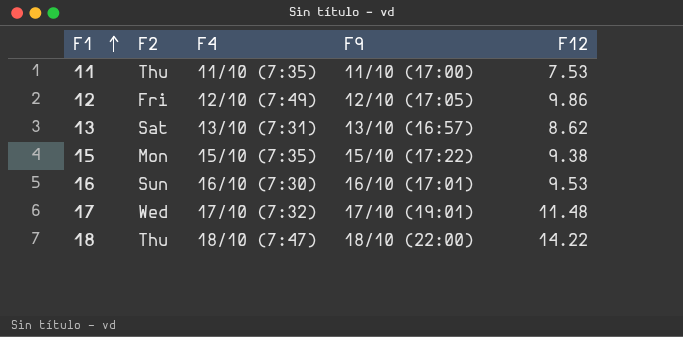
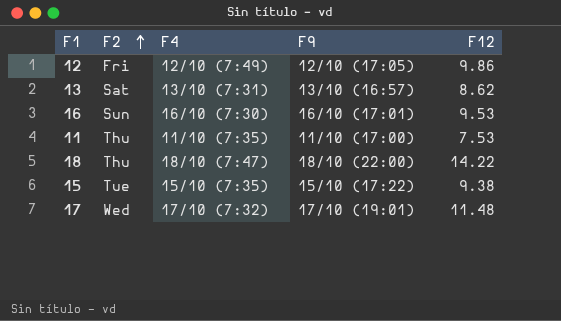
row order: F1 ascending -> F2 ascending
15 | F2: Mon -> Tue

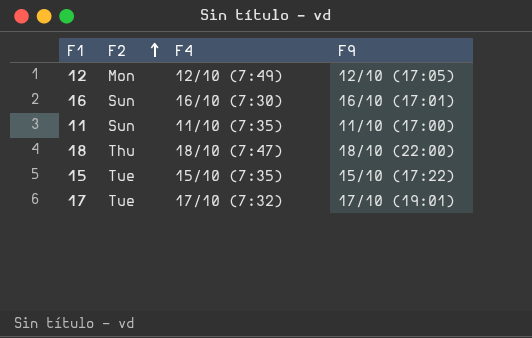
column F12 | position: 5 -> none
row 13: Sat | 13/10 (7:31) | 13/10 (16:57) | 8.62 -> none
12 | F2: Fri -> Mon
11 | F2: Thu -> Sun
17 | F2: Wed -> Tue

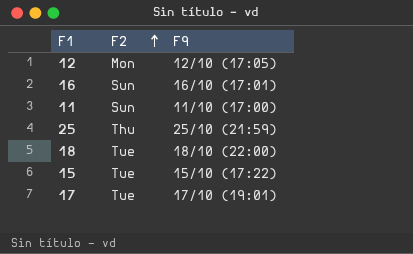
column F4 | position: 3 -> none
row 25: none -> Thu | 25/10 (21:59)
18 | F2: Thu -> Tue

